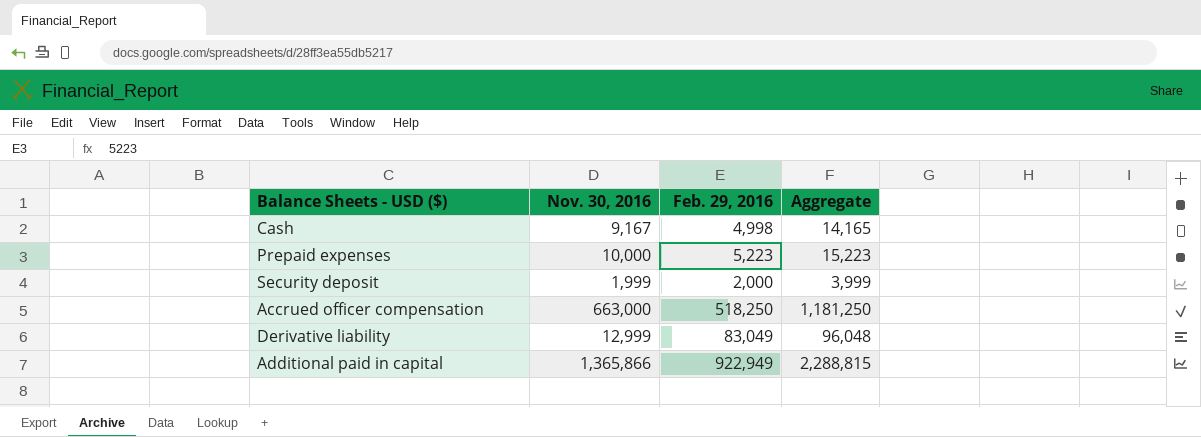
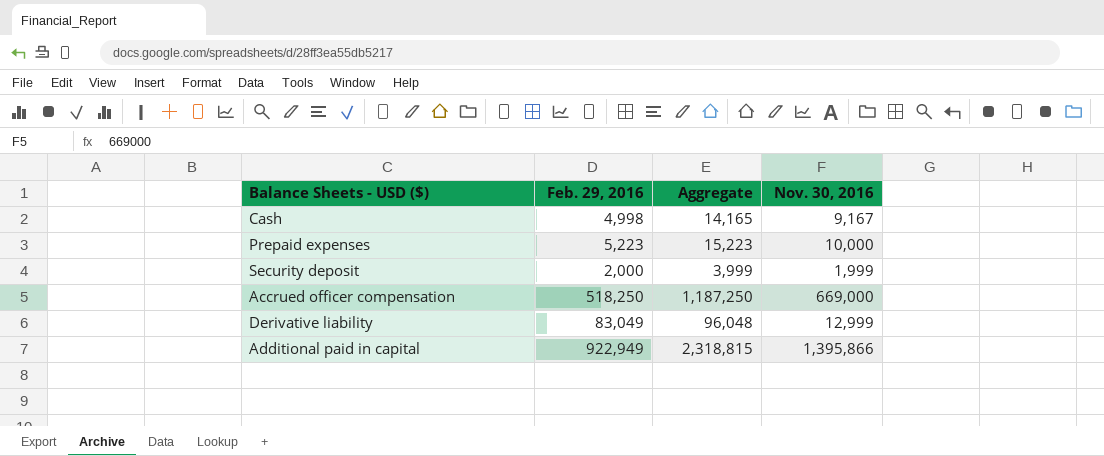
column Nov. 30, 2016 | position: 2 -> 4
Accrued officer compensation | Aggregate: 1,181,250 -> 1,187,250
Accrued officer compensation | Nov. 30, 2016: 663,000 -> 669,000
Additional paid in capital | Aggregate: 2,288,815 -> 2,318,815
Additional paid in capital | Nov. 30, 2016: 1,365,866 -> 1,395,866

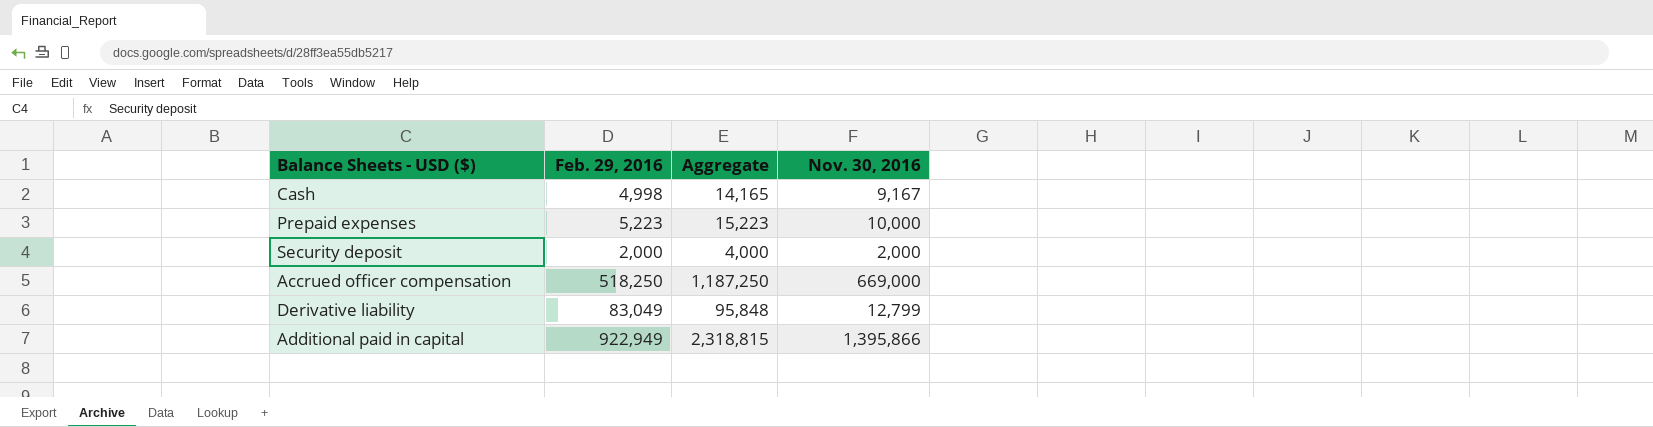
Security deposit | Aggregate: 3,999 -> 4,000
Security deposit | Nov. 30, 2016: 1,999 -> 2,000
Derivative liability | Aggregate: 96,048 -> 95,848
Derivative liability | Nov. 30, 2016: 12,999 -> 12,799

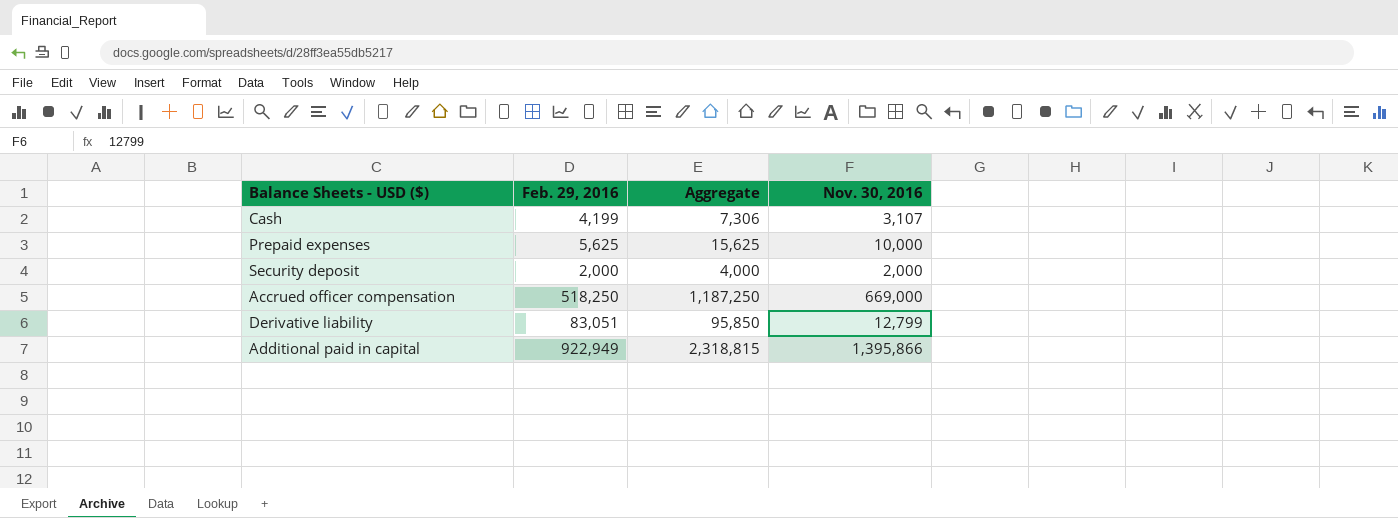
Cash | Feb. 29, 2016: 4,998 -> 4,199
Cash | Aggregate: 14,165 -> 7,306
Cash | Nov. 30, 2016: 9,167 -> 3,107
Prepaid expenses | Feb. 29, 2016: 5,223 -> 5,625
Prepaid expenses | Aggregate: 15,223 -> 15,625
Derivative liability | Feb. 29, 2016: 83,049 -> 83,051
Derivative liability | Aggregate: 95,848 -> 95,850

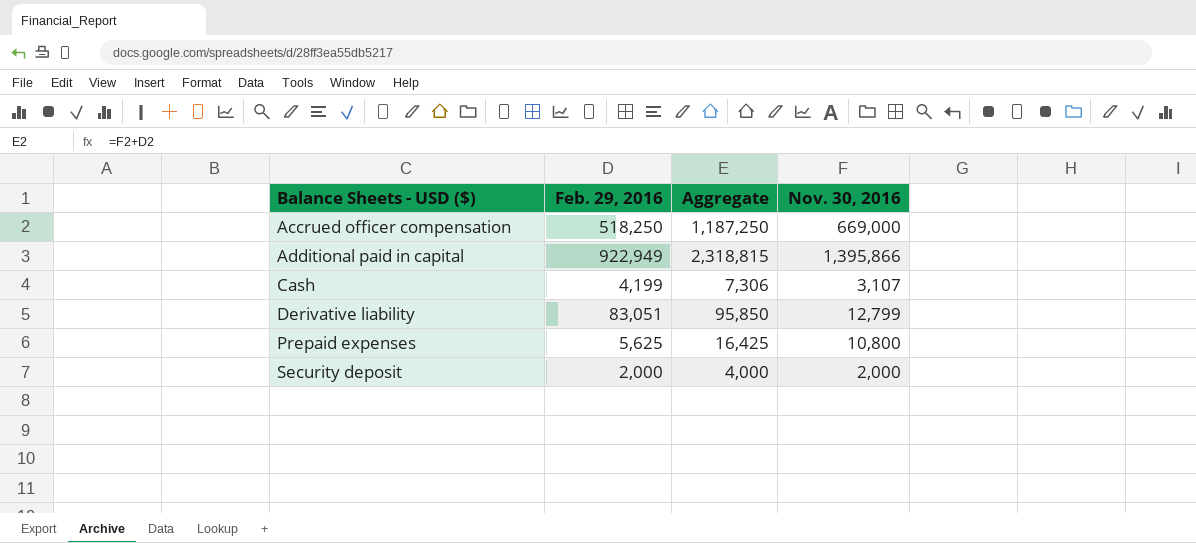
row order: none -> Balance Sheets - USD ($) ascending
Prepaid expenses | Aggregate: 15,625 -> 16,425
Prepaid expenses | Nov. 30, 2016: 10,000 -> 10,800

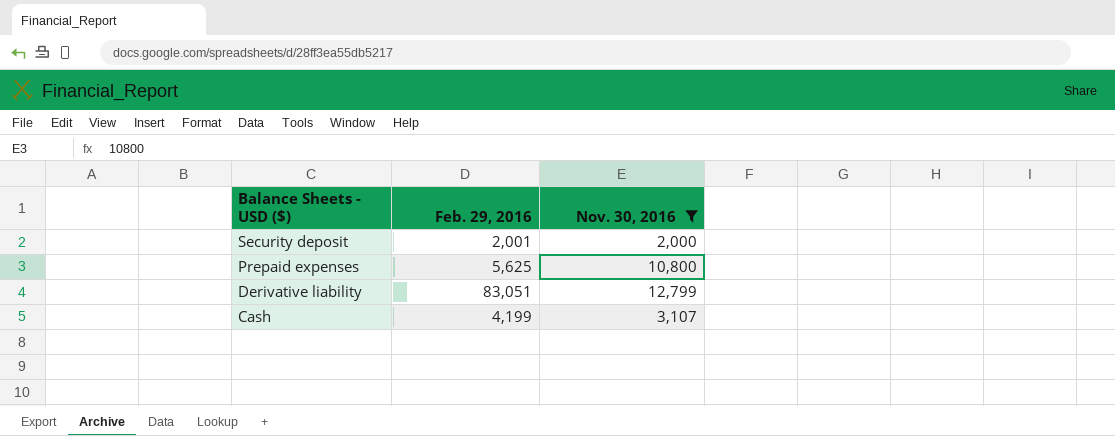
filter: none -> Nov. 30, 2016 <= 12,799
row order: Balance Sheets - USD ($) ascending -> Balance Sheets - USD ($) descending
column Aggregate | formula: [Feb. 29, 2016] + [Nov. 30, 2016] -> none
Security deposit | Feb. 29, 2016: 2,000 -> 2,001

